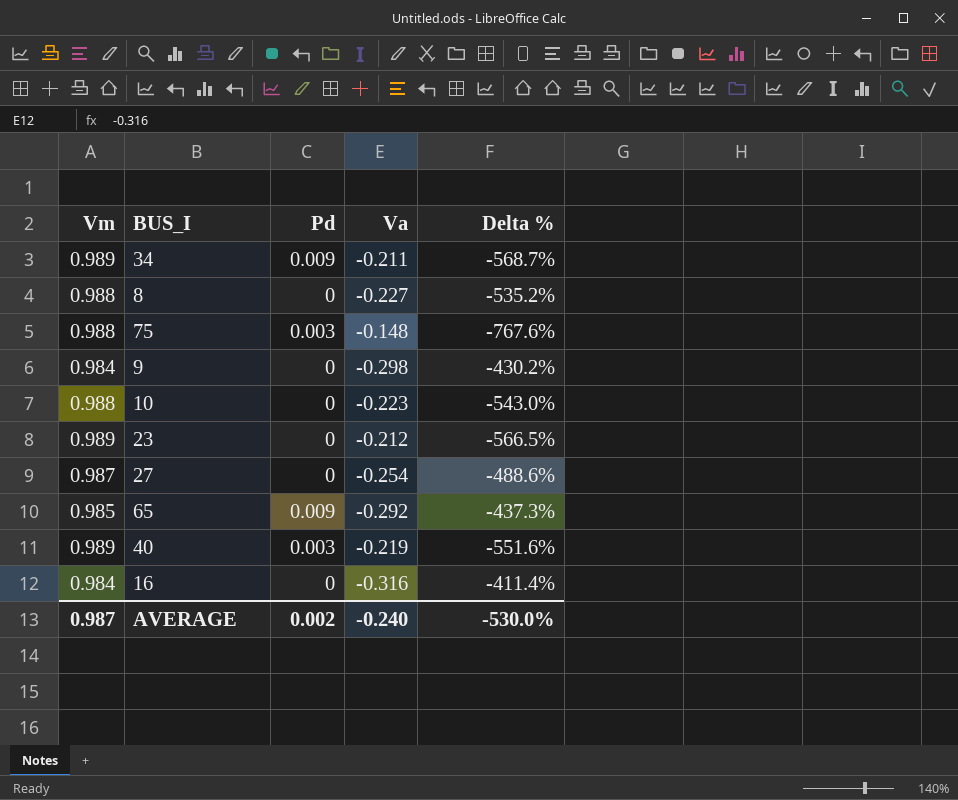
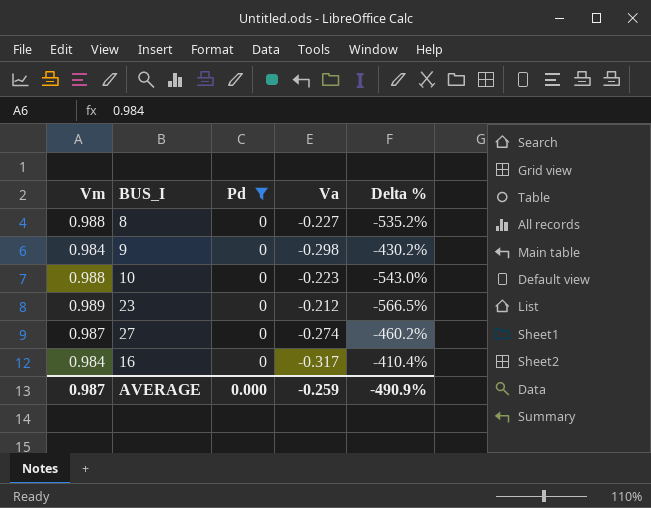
filter: none -> Pd = 0
27 | Va: -0.254 -> -0.274
27 | Delta %: -488.6% -> -460.2%
16 | Va: -0.316 -> -0.317
16 | Delta %: -411.4% -> -410.4%
AVERAGE | Pd: 0.002 -> 0.000
AVERAGE | Va: -0.240 -> -0.259
AVERAGE | Delta %: -530.0% -> -490.9%

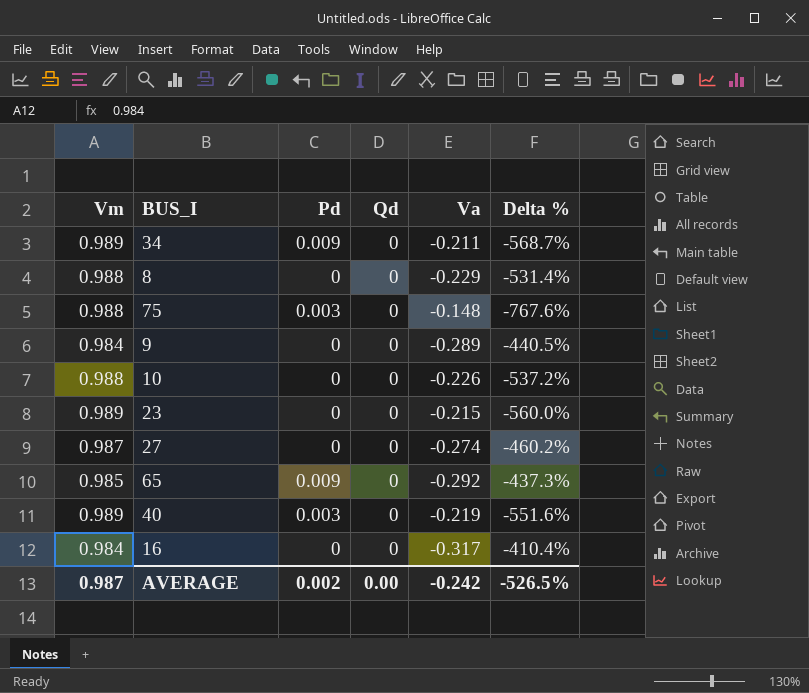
filter: Pd = 0 -> none
column Qd | position: none -> 4
8 | Va: -0.227 -> -0.229
8 | Delta %: -535.2% -> -531.4%
9 | Va: -0.298 -> -0.289
9 | Delta %: -430.2% -> -440.5%
10 | Va: -0.223 -> -0.226
10 | Delta %: -543.0% -> -537.2%
23 | Va: -0.212 -> -0.215
23 | Delta %: -566.5% -> -560.0%
AVERAGE | Pd: 0.000 -> 0.002
AVERAGE | Va: -0.259 -> -0.242
AVERAGE | Delta %: -490.9% -> -526.5%

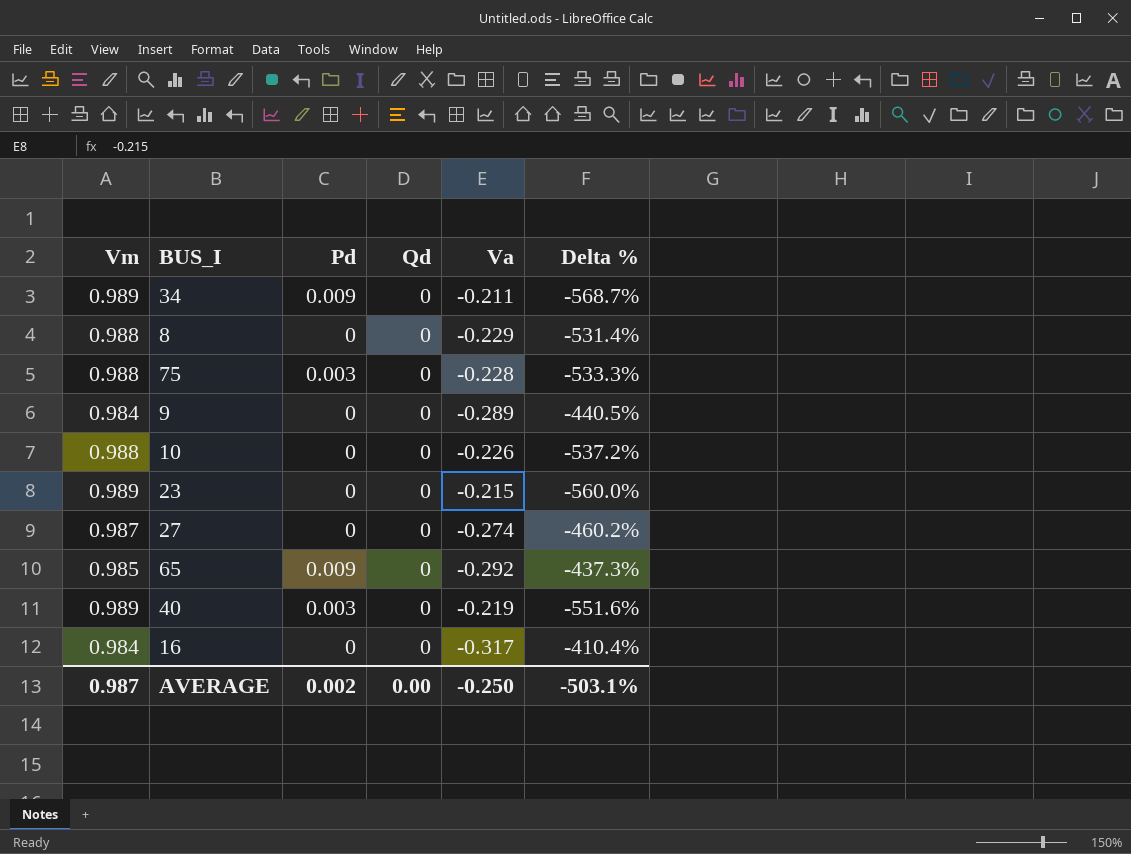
75 | Va: -0.148 -> -0.228
75 | Delta %: -767.6% -> -533.3%
AVERAGE | Va: -0.242 -> -0.250
AVERAGE | Delta %: -526.5% -> -503.1%

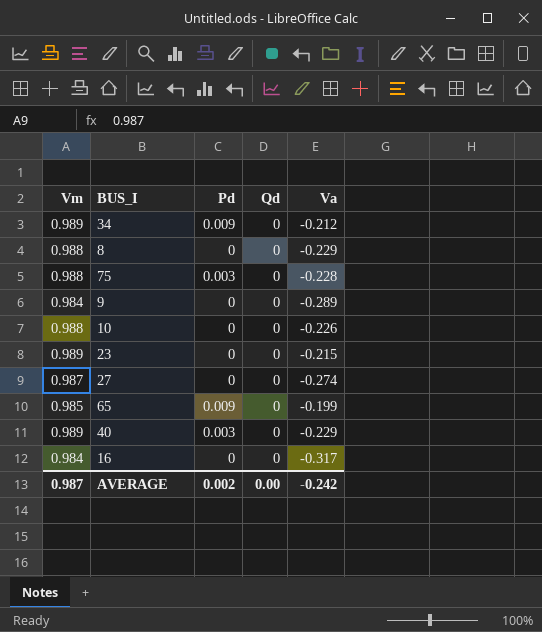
column Delta % | formula: ([Vm] - [Va]) / [Va] -> none
34 | Va: -0.211 -> -0.212
65 | Va: -0.292 -> -0.199
40 | Va: -0.219 -> -0.229
AVERAGE | Va: -0.250 -> -0.242

